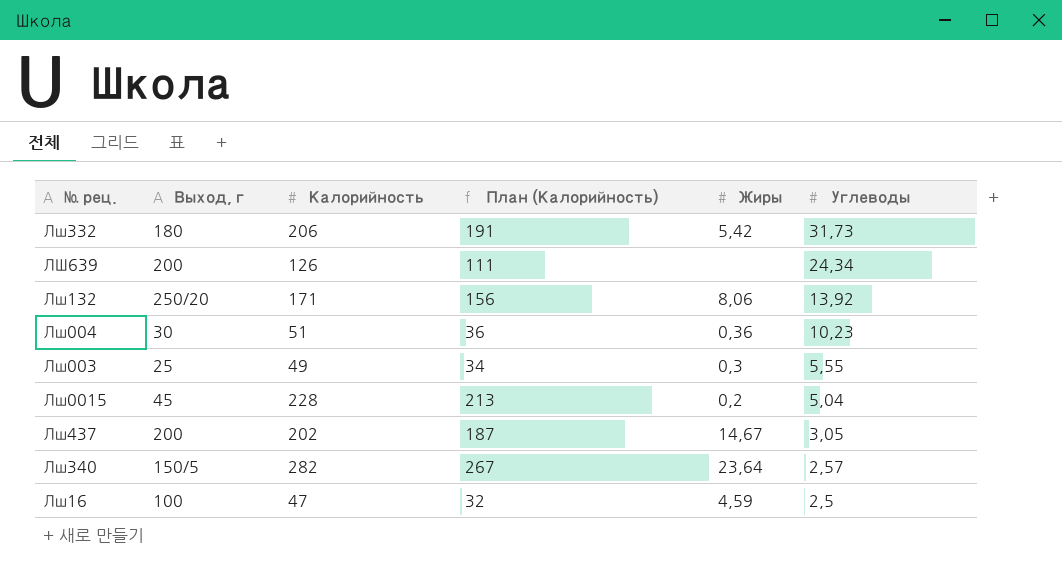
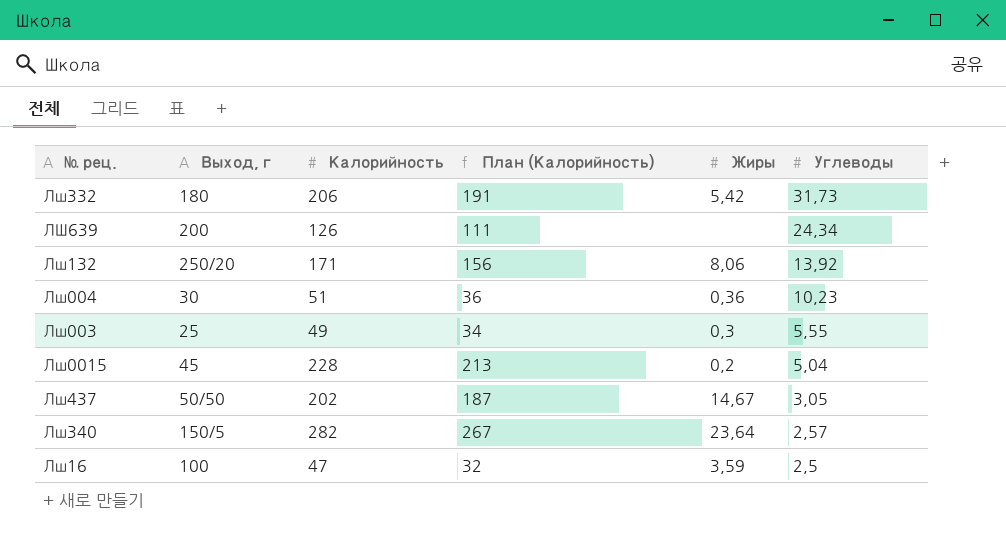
Лш437 | Выход, г: 200 -> 50/50
Лш16 | Жиры: 4,59 -> 3,59

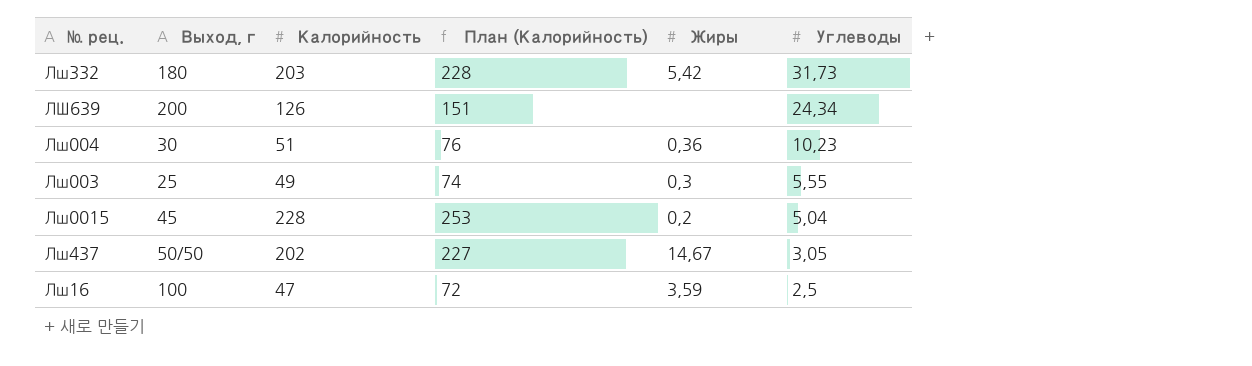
column План (Калорийность) | formula: [Калорийность] - 15 -> [Калорийность] + 25
row Лш132: 250/20 | 171 | 156 | 8,06 | 13,92 -> none
row Лш340: 150/5 | 282 | 267 | 23,64 | 2,57 -> none
Лш332 | Калорийность: 206 -> 203

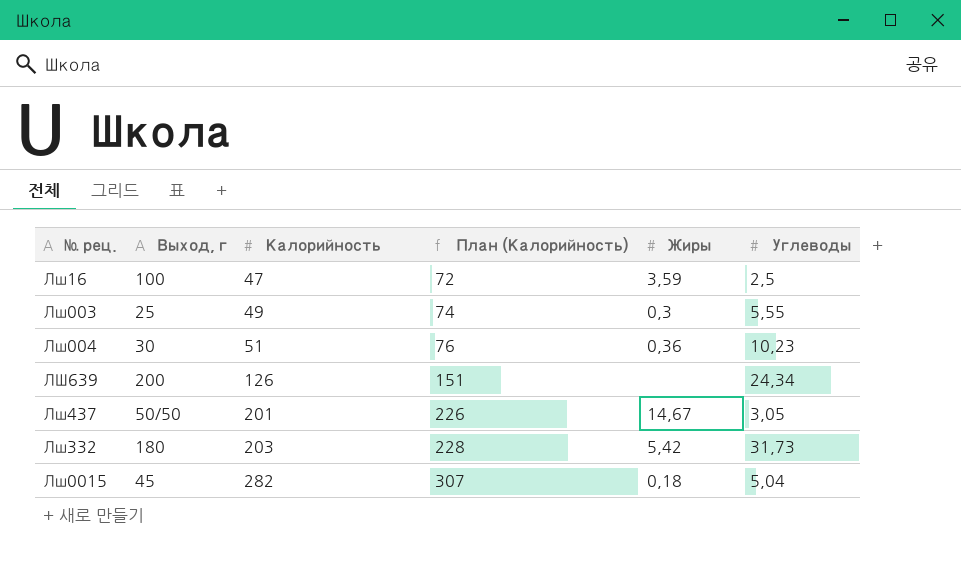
row order: Углеводы descending -> Калорийность ascending
Лш437 | Калорийность: 202 -> 201
Лш437 | План (Калорийность): 227 -> 226
Лш0015 | Калорийность: 228 -> 282
Лш0015 | План (Калорийность): 253 -> 307
Лш0015 | Жиры: 0,2 -> 0,18

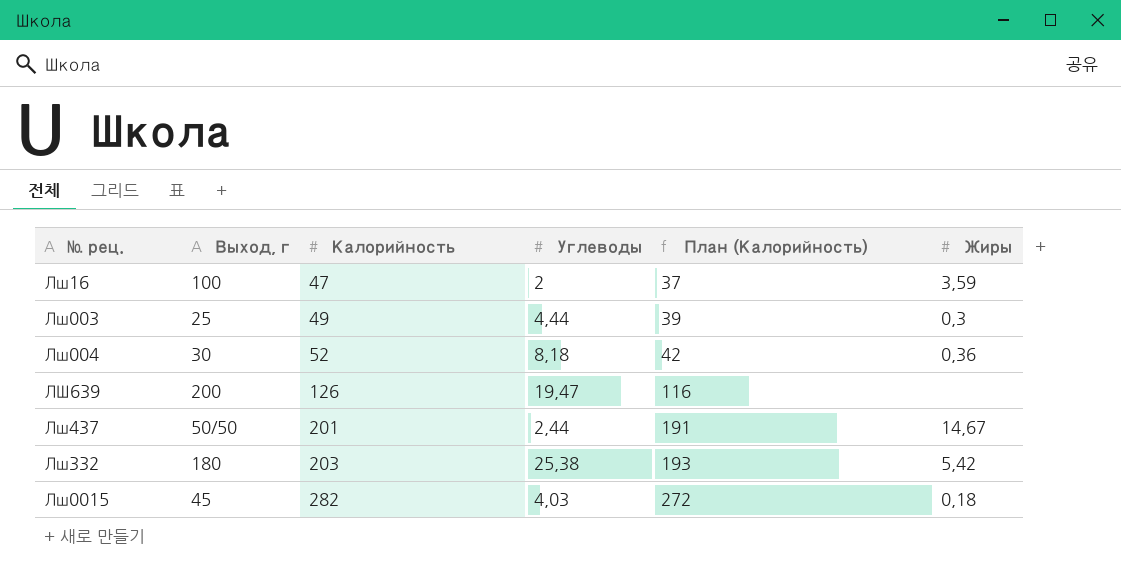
column Углеводы | position: 6 -> 4
column План (Калорийность) | formula: [Калорийность] + 25 -> [Калорийность] - 10
Лш16 | Углеводы: 2,5 -> 2
Лш003 | Углеводы: 5,55 -> 4,44
Лш004 | Калорийность: 51 -> 52
Лш004 | Углеводы: 10,23 -> 8,18
ЛШ639 | Углеводы: 24,34 -> 19,47
Лш437 | Углеводы: 3,05 -> 2,44
Лш332 | Углеводы: 31,73 -> 25,38
Лш0015 | Углеводы: 5,04 -> 4,03

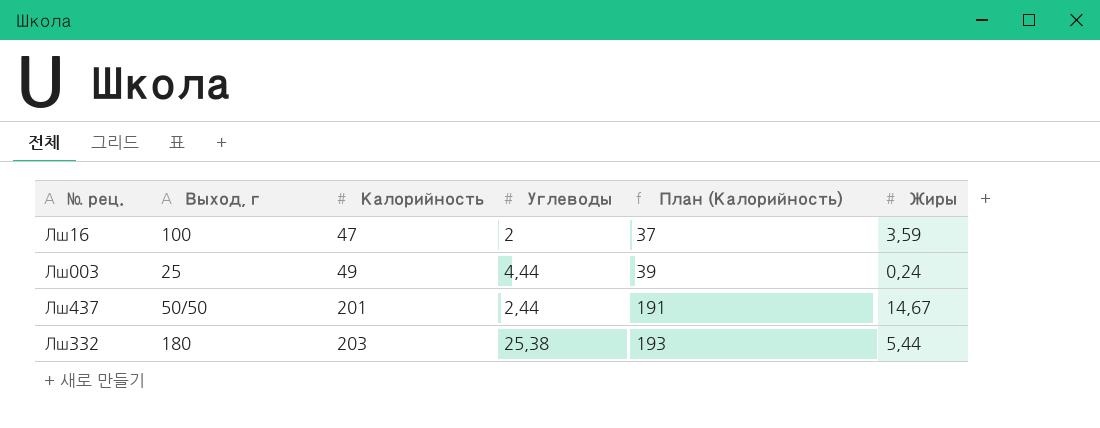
row Лш004: 30 | 52 | 8,18 | 42 | 0,36 -> none
row ЛШ639: 200 | 126 | 19,47 | 116 | none -> none
row Лш0015: 45 | 282 | 4,03 | 272 | 0,18 -> none
Лш003 | Жиры: 0,3 -> 0,24
Лш332 | Жиры: 5,42 -> 5,44

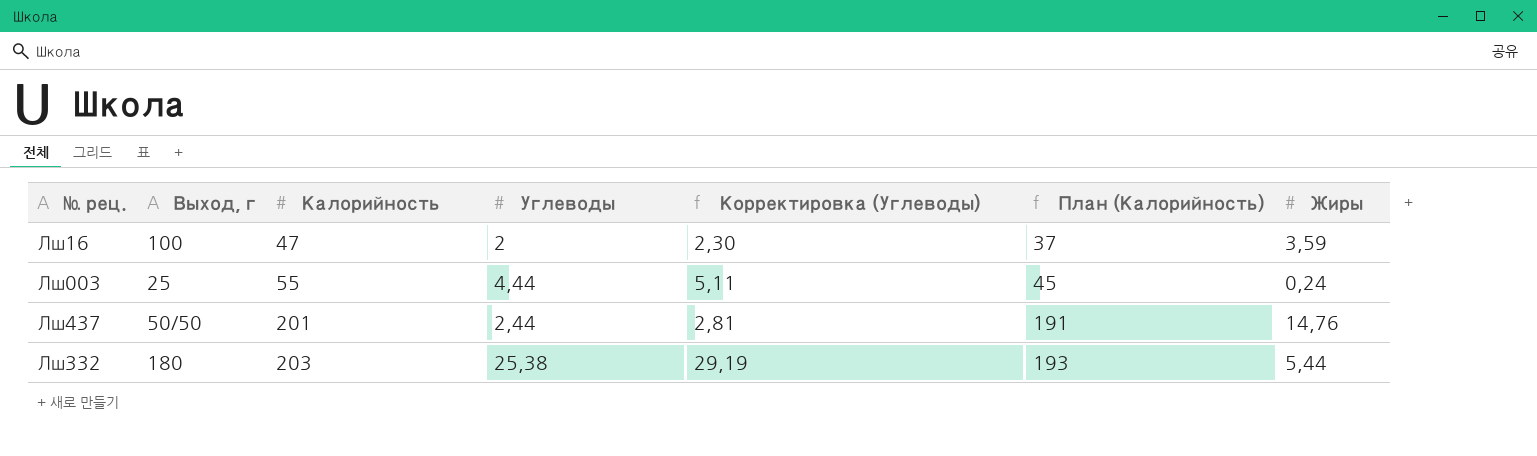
column Корректировка (Углеводы) | formula: none -> [Углеводы] * 1,15
Лш003 | Калорийность: 49 -> 55
Лш003 | План (Калорийность): 39 -> 45
Лш437 | Жиры: 14,67 -> 14,76

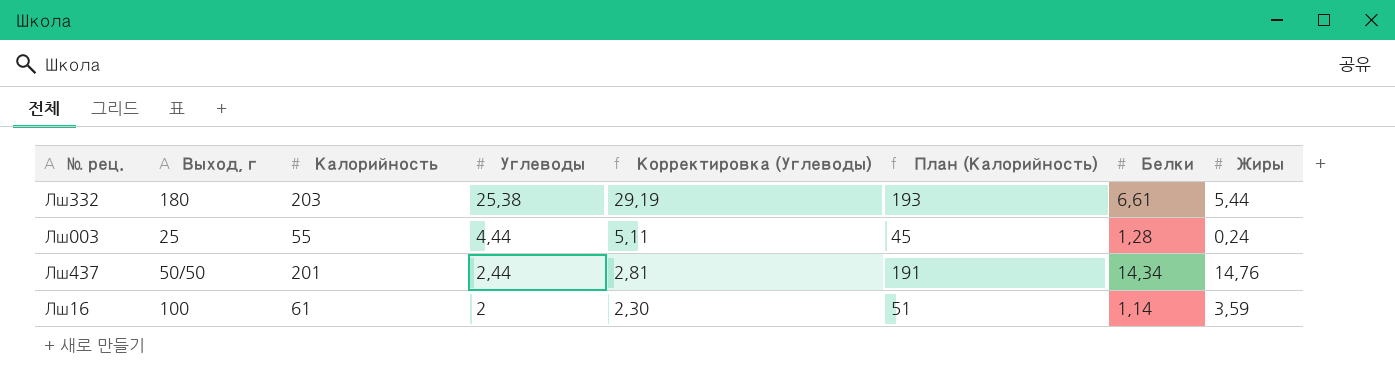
row order: Калорийность ascending -> Углеводы descending
column Белки | position: none -> 7
Лш16 | Калорийность: 47 -> 61
Лш16 | План (Калорийность): 37 -> 51

